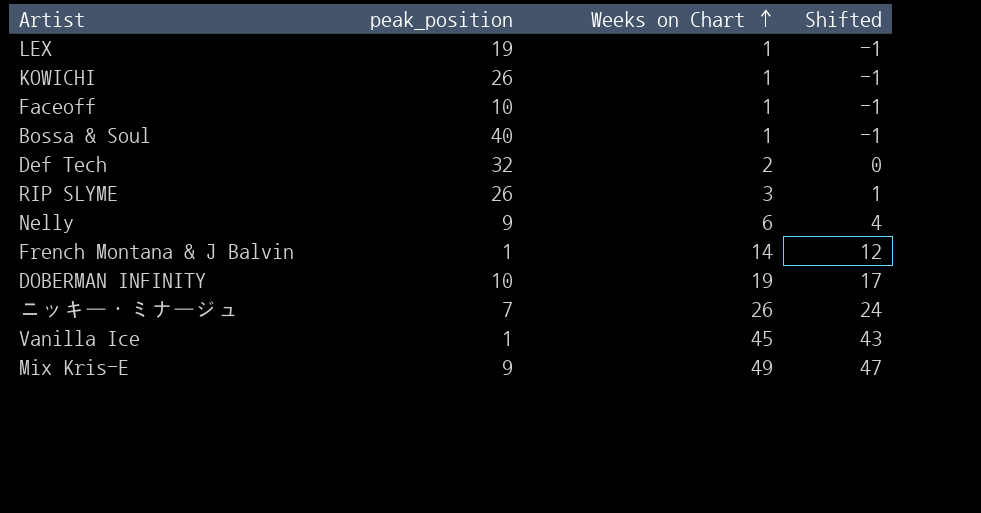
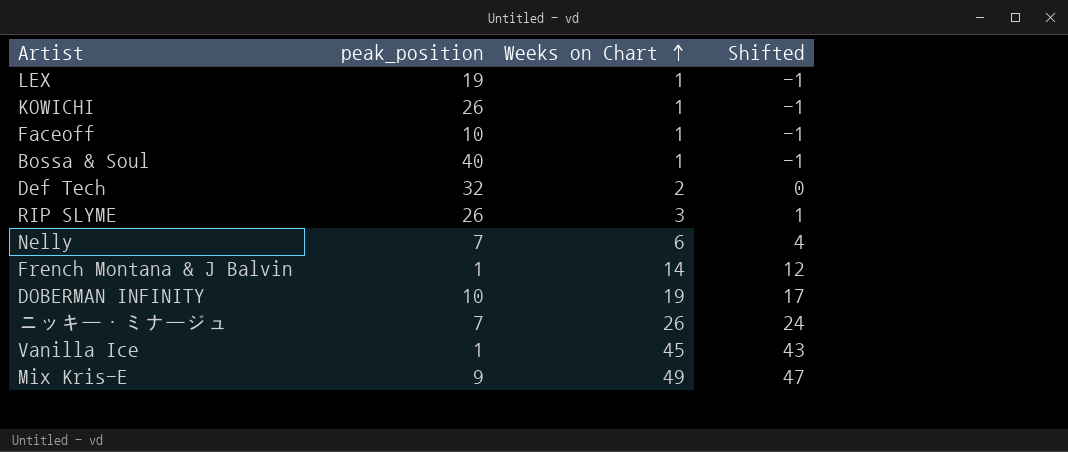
Nelly | peak_position: 9 -> 7

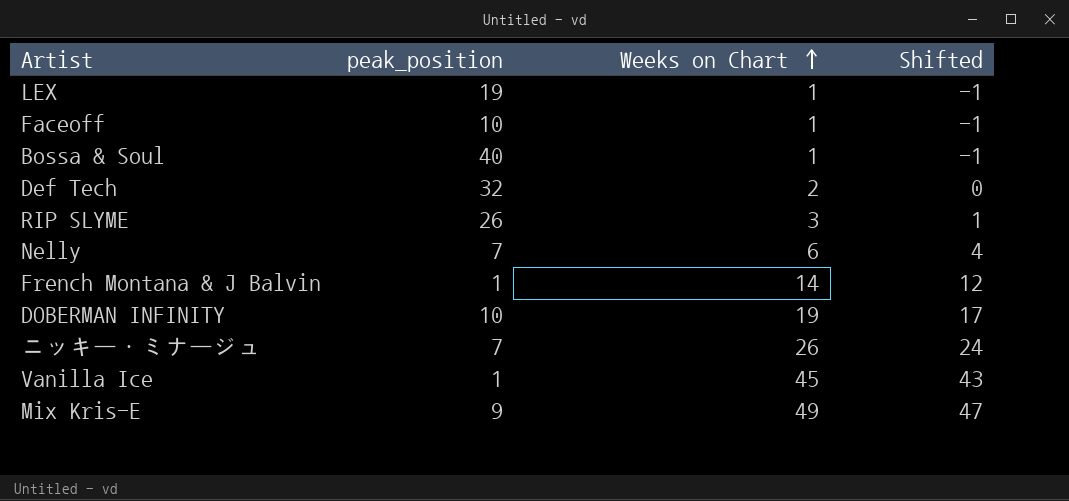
row KOWICHI: 26 | 1 | -1 -> none

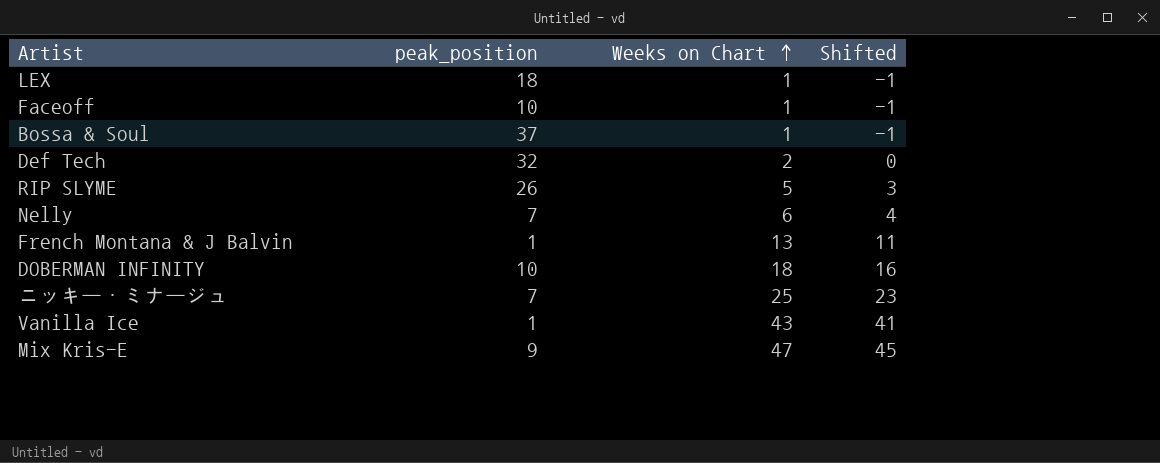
LEX | peak_position: 19 -> 18
Bossa & Soul | peak_position: 40 -> 37
RIP SLYME | Weeks on Chart: 3 -> 5
RIP SLYME | Shifted: 1 -> 3
French Montana & J Balvin | Weeks on Chart: 14 -> 13
French Montana & J Balvin | Shifted: 12 -> 11
DOBERMAN INFINITY | Weeks on Chart: 19 -> 18
DOBERMAN INFINITY | Shifted: 17 -> 16
ニッキー・ミナージュ | Weeks on Chart: 26 -> 25
ニッキー・ミナージュ | Shifted: 24 -> 23
Vanilla Ice | Weeks on Chart: 45 -> 43
Vanilla Ice | Shifted: 43 -> 41
Mix Kris-E | Weeks on Chart: 49 -> 47
Mix Kris-E | Shifted: 47 -> 45

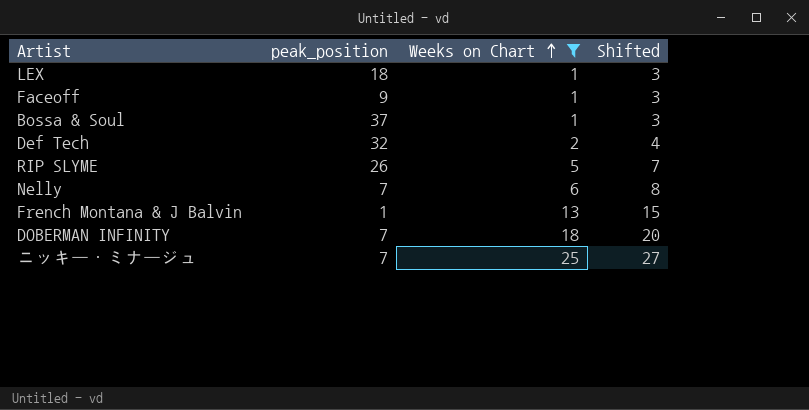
filter: none -> Weeks on Chart <= 25
column Shifted | formula: [Weeks on Chart] - 2 -> [Weeks on Chart] + 2
Faceoff | peak_position: 10 -> 9
DOBERMAN INFINITY | peak_position: 10 -> 7

